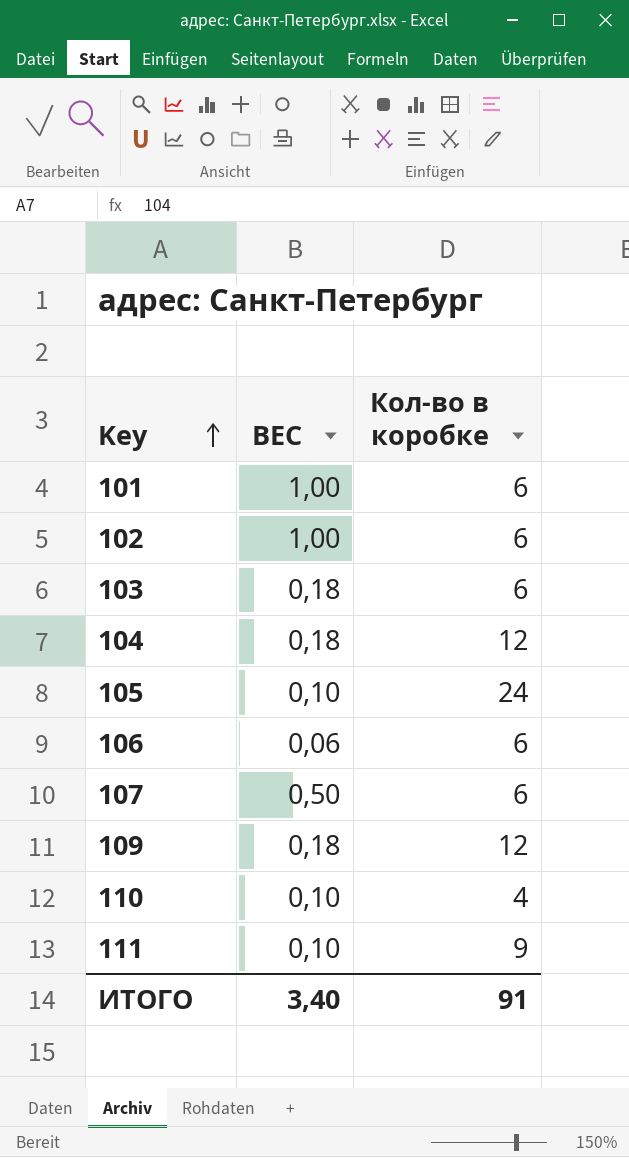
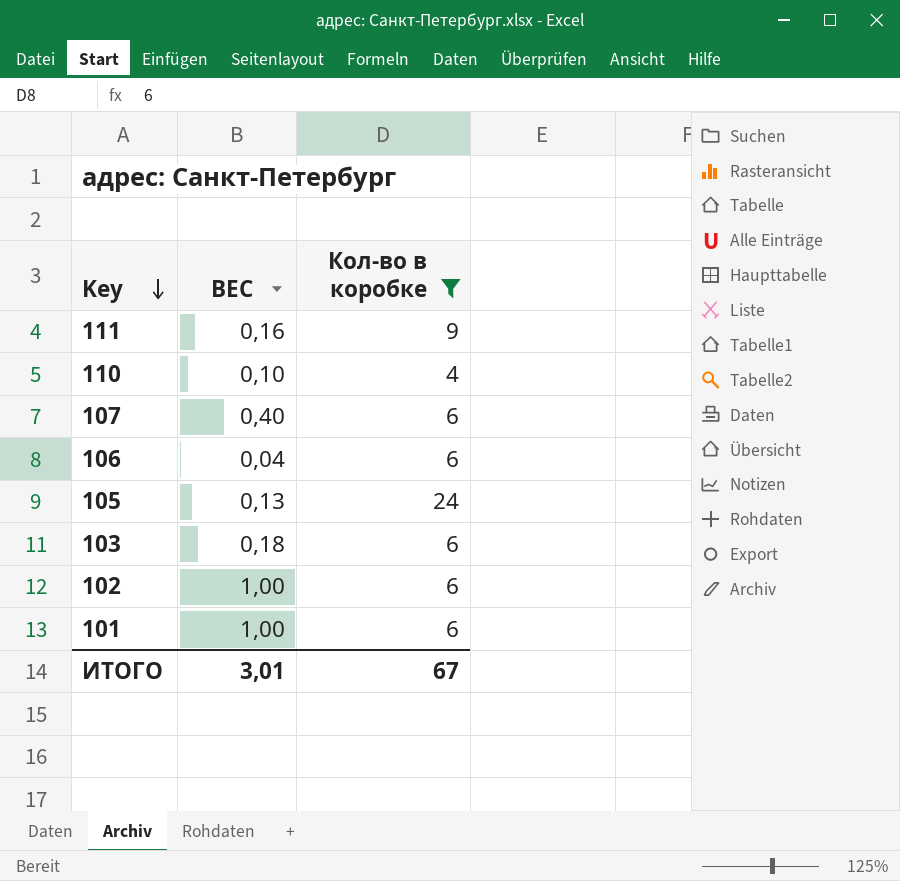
filter: none -> Кол-во в коробке != 12
row order: Key ascending -> Key descending
111 | ВЕС: 0,10 -> 0,16
107 | ВЕС: 0,50 -> 0,40
106 | ВЕС: 0,06 -> 0,04
105 | ВЕС: 0,10 -> 0,13
ИТОГО | ВЕС: 3,40 -> 3,01
ИТОГО | Кол-во в коробке: 91 -> 67

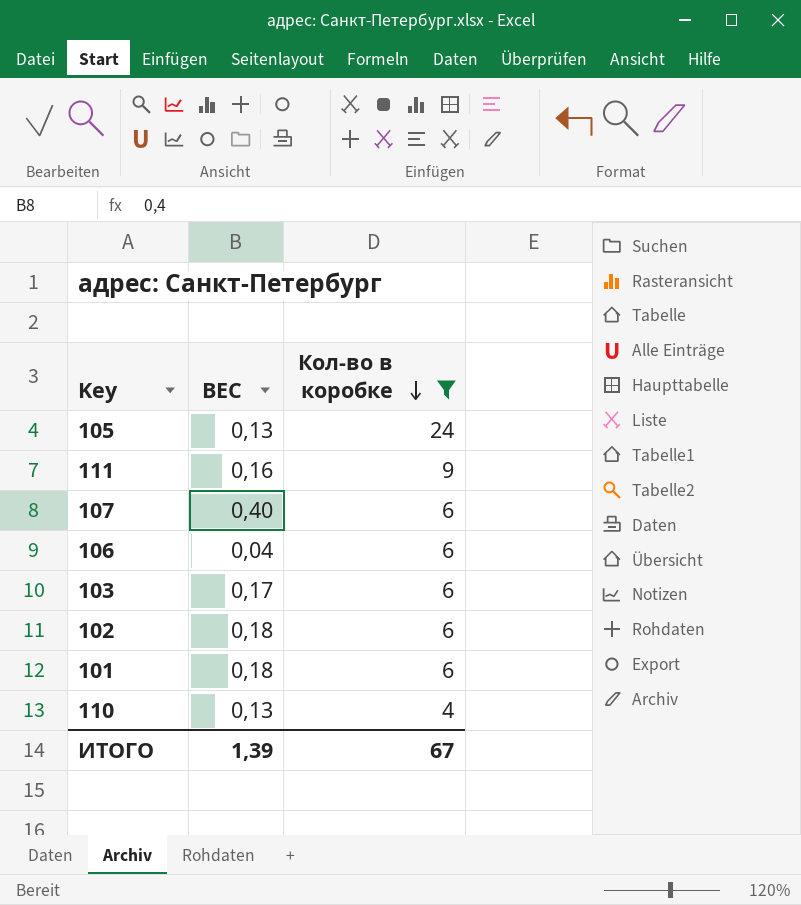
row order: Key descending -> Кол-во в коробке descending
103 | ВЕС: 0,18 -> 0,17
102 | ВЕС: 1,00 -> 0,18
101 | ВЕС: 1,00 -> 0,18
110 | ВЕС: 0,10 -> 0,13
ИТОГО | ВЕС: 3,01 -> 1,39

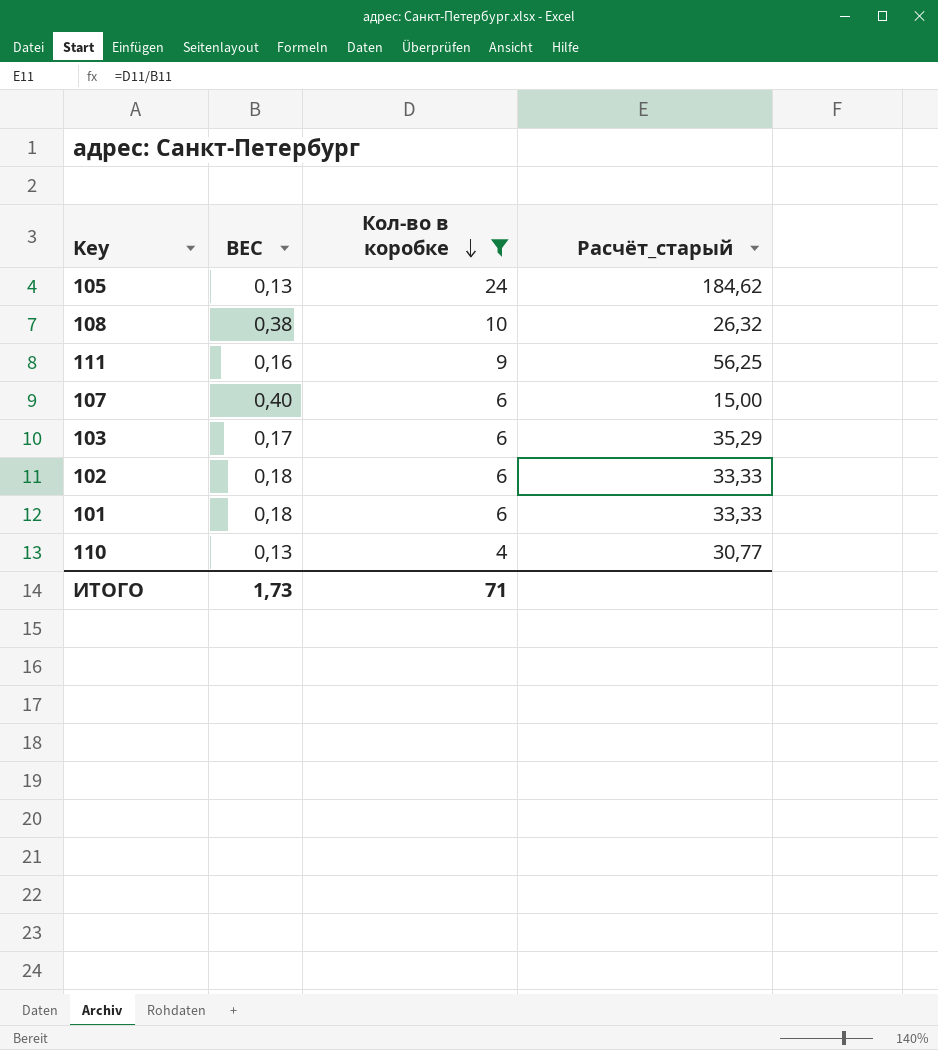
column Расчёт_старый | formula: none -> [Кол-во в коробке] / [ВЕС]
row 106: 0,04 | 6 -> none
row 108: none -> 0,38 | 10 | 26,32
ИТОГО | ВЕС: 1,39 -> 1,73
ИТОГО | Кол-во в коробке: 67 -> 71

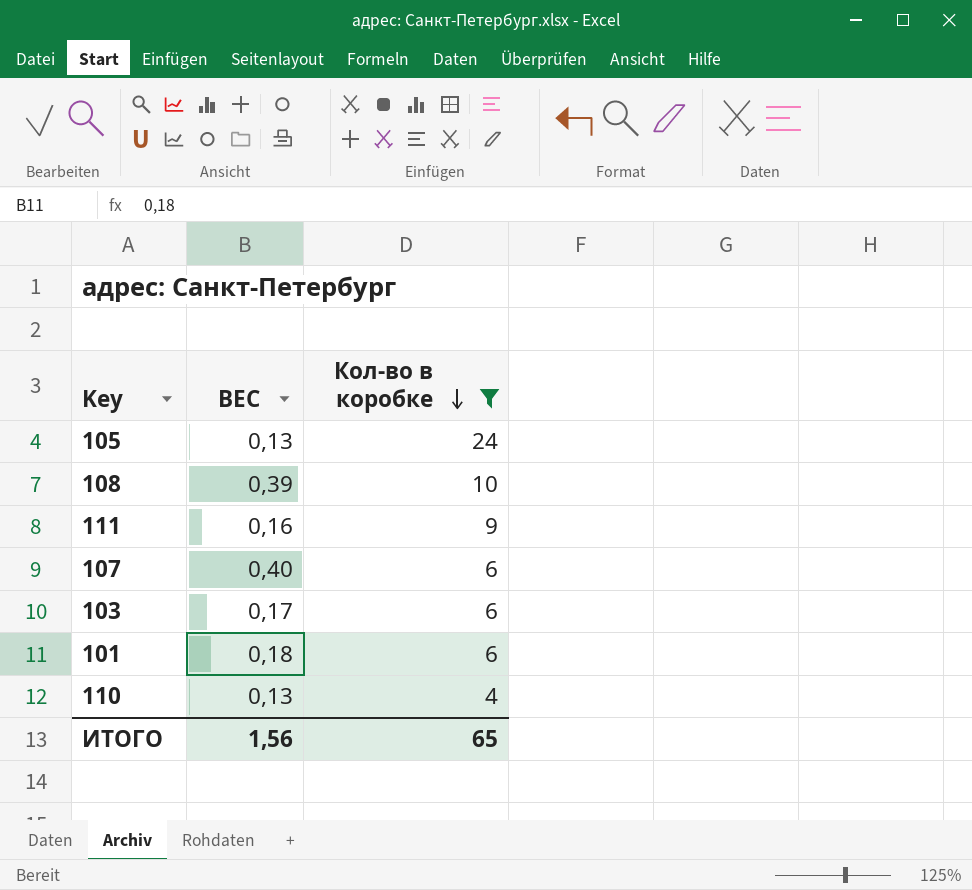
column Расчёт_старый | formula: [Кол-во в коробке] / [ВЕС] -> none
row 102: 0,18 | 6 | 33,33 -> none
108 | ВЕС: 0,38 -> 0,39
ИТОГО | ВЕС: 1,73 -> 1,56
ИТОГО | Кол-во в коробке: 71 -> 65

